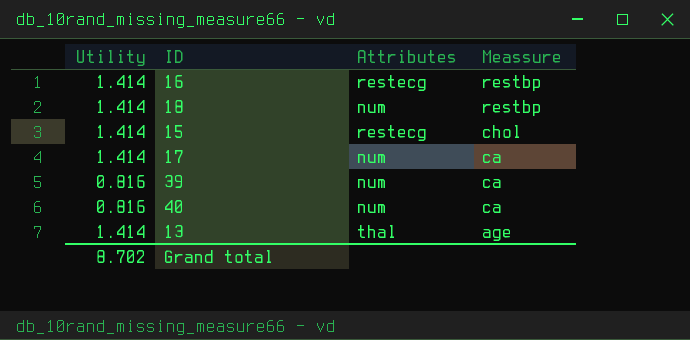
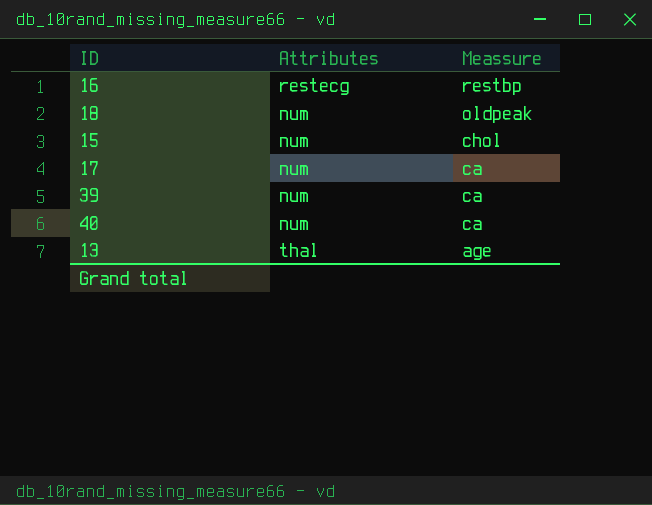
column Utility | position: 1 -> none
18 | Meassure: restbp -> oldpeak
15 | Attributes: restecg -> num

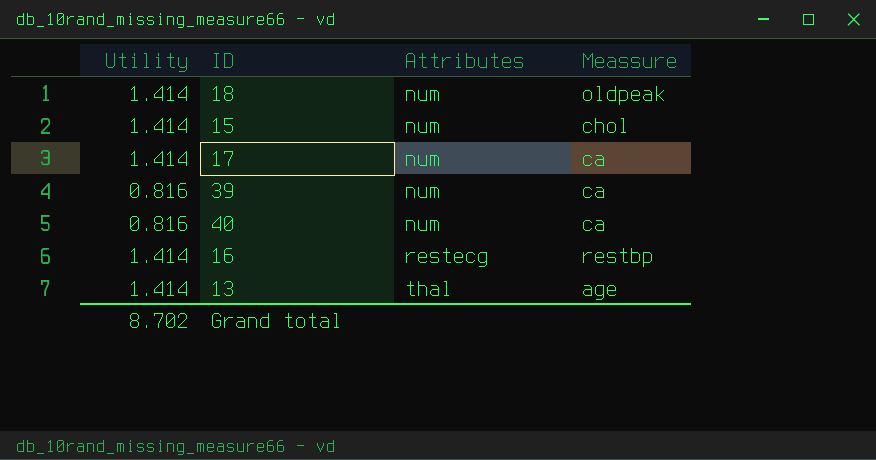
row order: Meassure descending -> Attributes ascending
column Utility | position: none -> 1

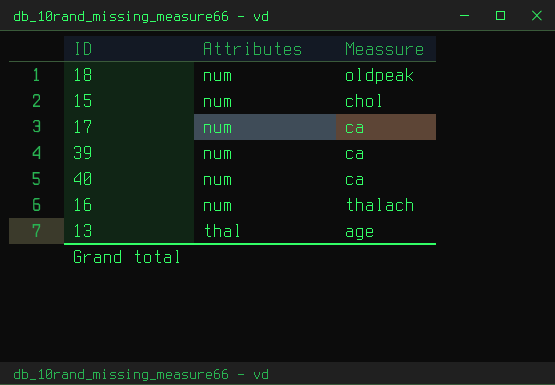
column Utility | position: 1 -> none
16 | Attributes: restecg -> num
16 | Meassure: restbp -> thalach

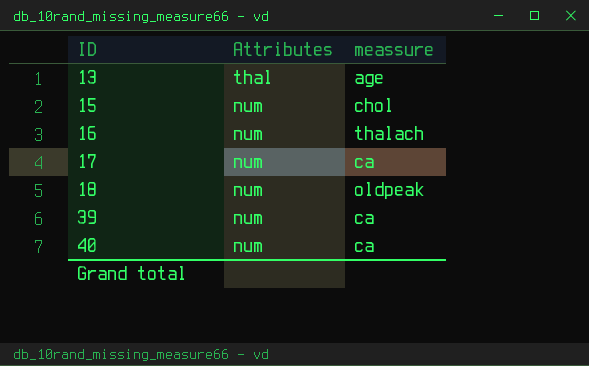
row order: Attributes ascending -> ID ascending
column name: Meassure -> meassure

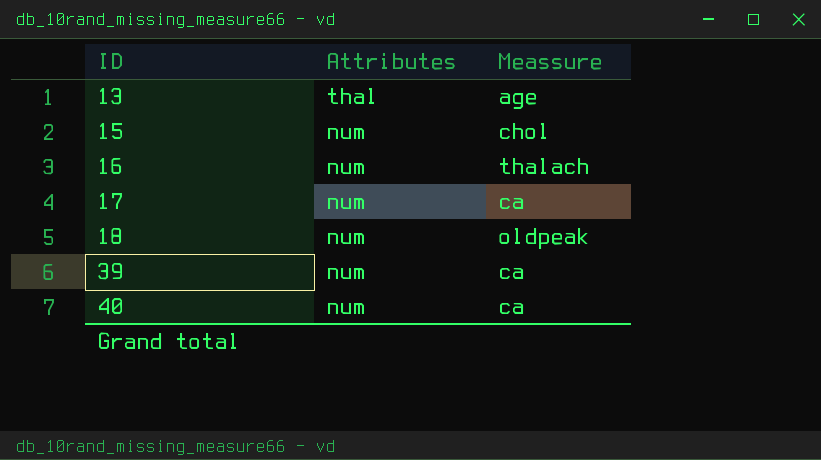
column name: meassure -> Meassure

